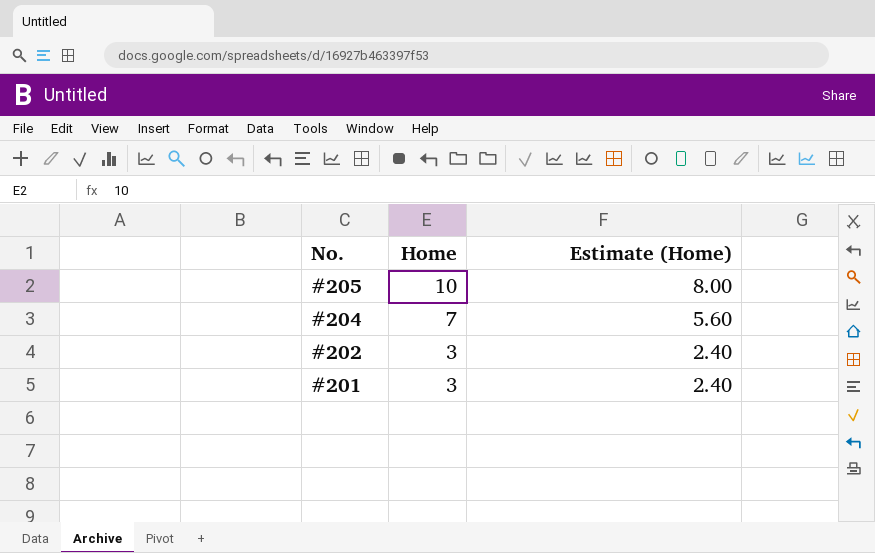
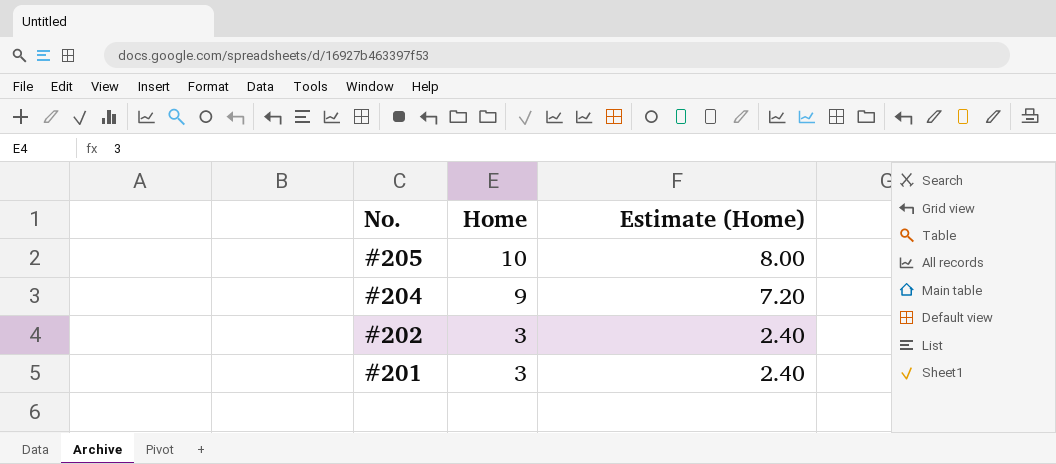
#204 | Home: 7 -> 9
#204 | Estimate (Home): 5.60 -> 7.20

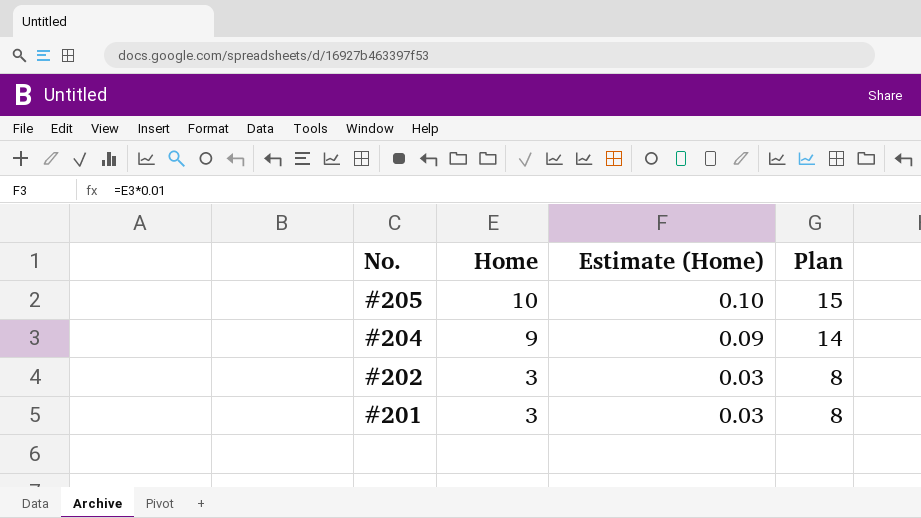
column Estimate (Home) | formula: [Home] * 0.8 -> [Home] * 0.01
column Plan | formula: none -> [Home] + 5

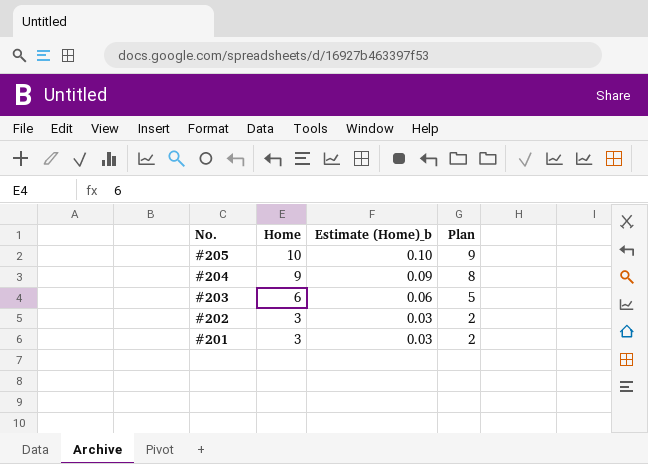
column name: Estimate (Home) -> Estimate (Home)_b
column Plan | formula: [Home] + 5 -> [Home] - 1
row #203: none -> 6 | 0.06 | 5

